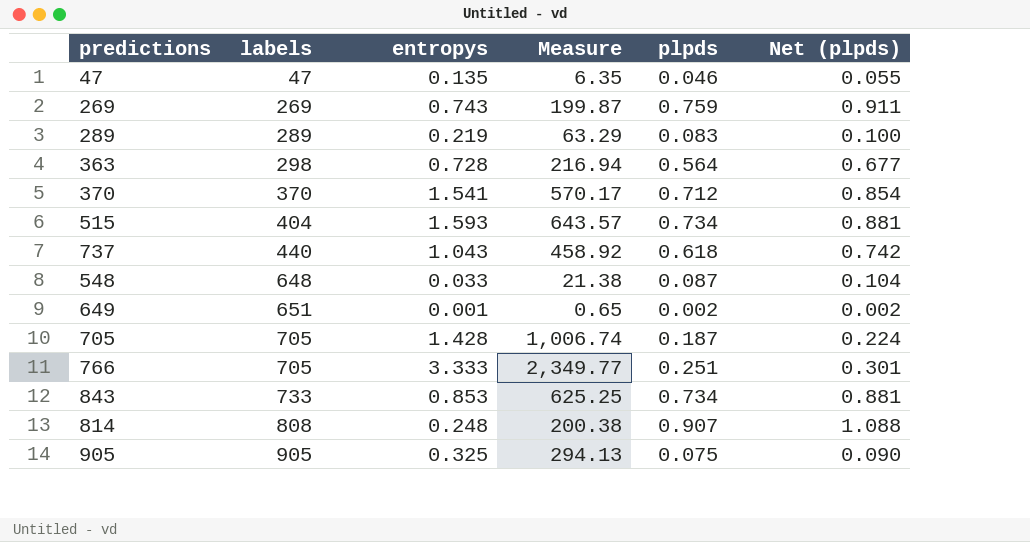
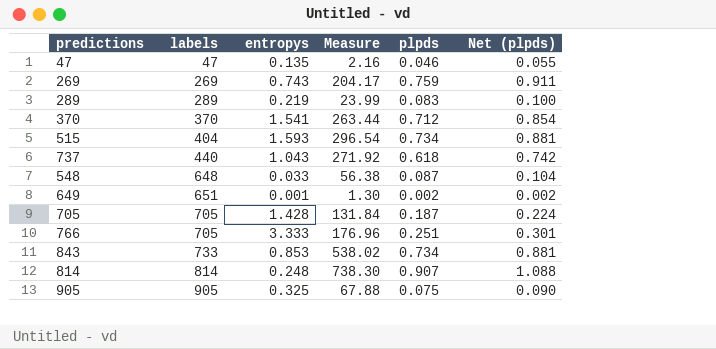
column Measure | formula: [labels] * [entropys] -> [labels] * [plpds]
row 363: 298 | 0.728 | 216.94 | 0.564 | 0.677 -> none
814 | labels: 808 -> 814

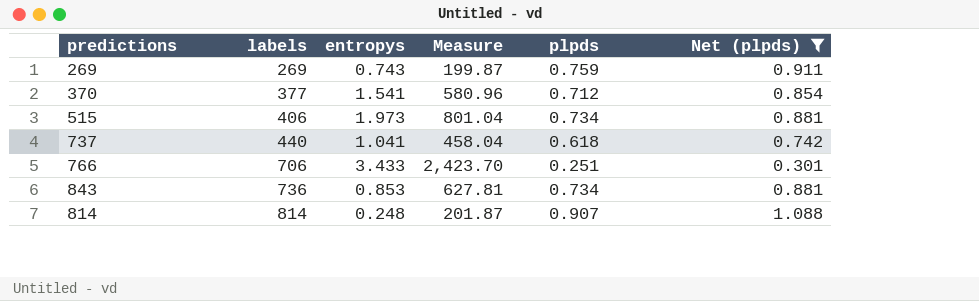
filter: none -> Net (plpds) >= 0.301
column Measure | formula: [labels] * [plpds] -> [labels] * [entropys]
370 | labels: 370 -> 377
515 | labels: 404 -> 406
515 | entropys: 1.593 -> 1.973
737 | entropys: 1.043 -> 1.041
766 | labels: 705 -> 706
766 | entropys: 3.333 -> 3.433
843 | labels: 733 -> 736

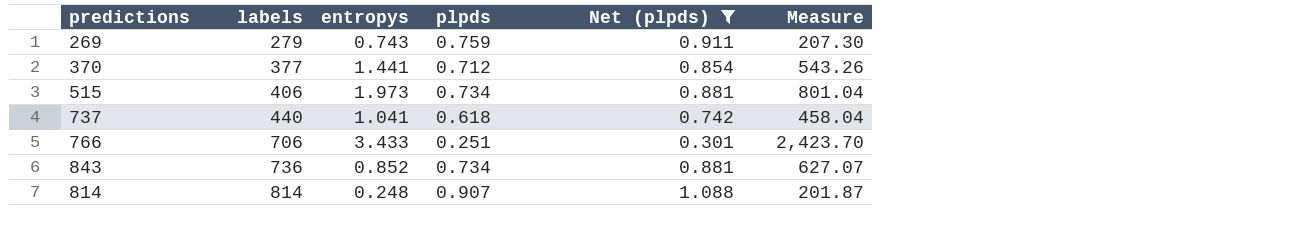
column Measure | position: 4 -> 6
269 | labels: 269 -> 279
269 | Measure: 199.87 -> 207.30
370 | entropys: 1.541 -> 1.441
370 | Measure: 580.96 -> 543.26
843 | entropys: 0.853 -> 0.852
843 | Measure: 627.81 -> 627.07

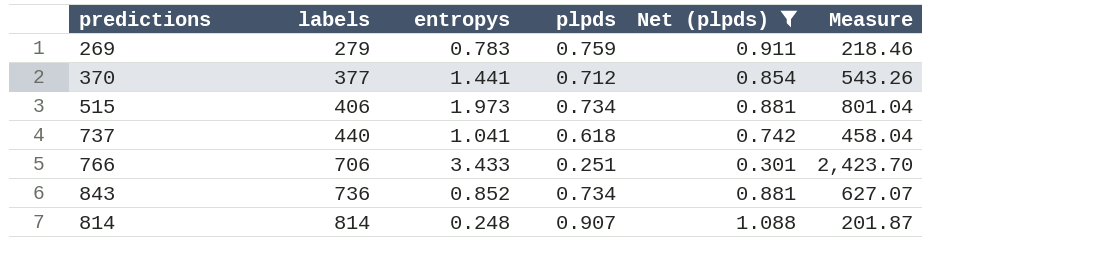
269 | entropys: 0.743 -> 0.783
269 | Measure: 207.30 -> 218.46

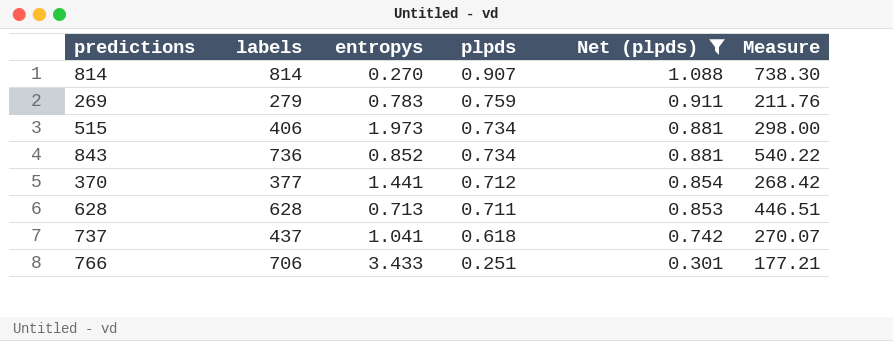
row order: labels ascending -> plpds descending
column Measure | formula: [labels] * [entropys] -> [labels] * [plpds]
814 | entropys: 0.248 -> 0.270
row 628: none -> 628 | 0.713 | 0.711 | 0.853 | 446.51
737 | labels: 440 -> 437

